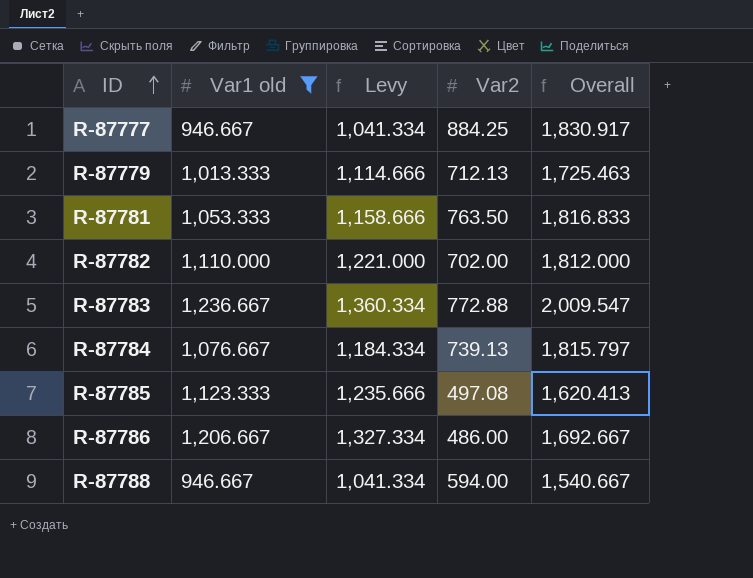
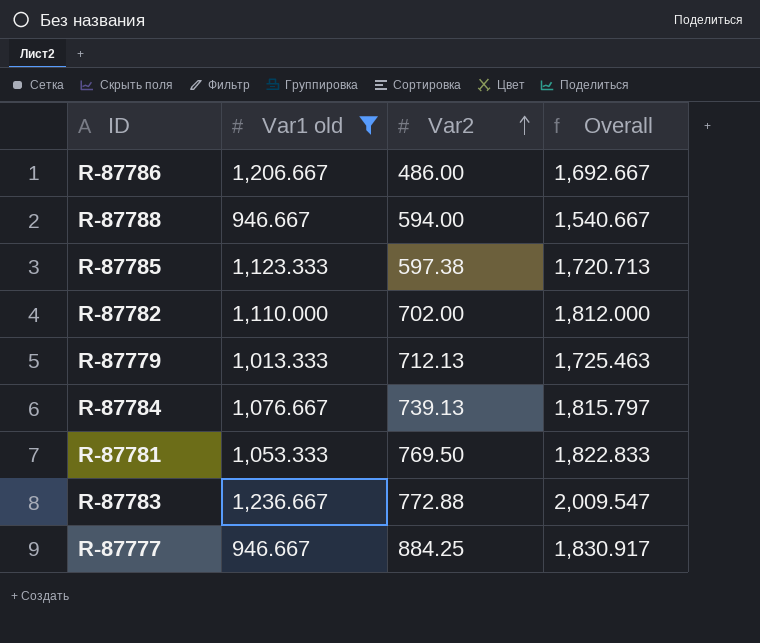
row order: ID ascending -> Var2 ascending
column Levy | formula: [Var1 old] * 1.1 -> none
R-87785 | Var2: 497.08 -> 597.38
R-87785 | Overall: 1,620.413 -> 1,720.713
R-87781 | Var2: 763.50 -> 769.50
R-87781 | Overall: 1,816.833 -> 1,822.833

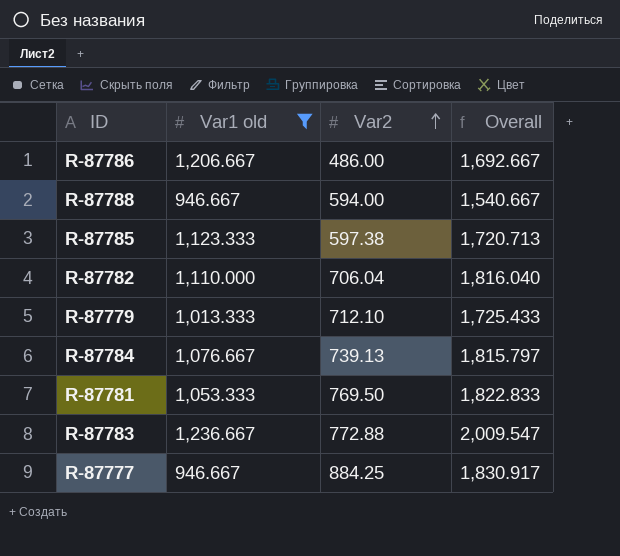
R-87782 | Var2: 702.00 -> 706.04
R-87782 | Overall: 1,812.000 -> 1,816.040
R-87779 | Var2: 712.13 -> 712.10
R-87779 | Overall: 1,725.463 -> 1,725.433

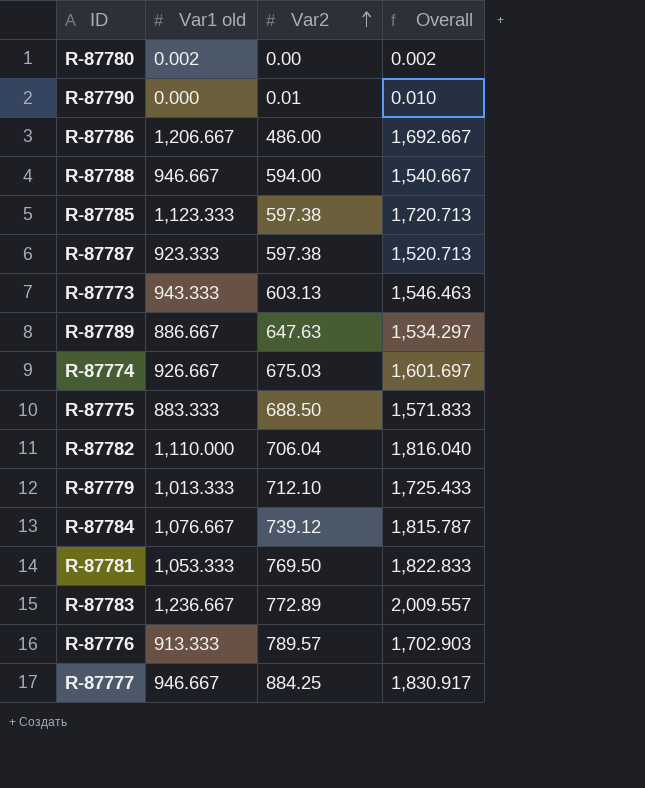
filter: Var1 old >= 946.667 -> none
R-87784 | Var2: 739.13 -> 739.12
R-87784 | Overall: 1,815.797 -> 1,815.787
R-87783 | Var2: 772.88 -> 772.89
R-87783 | Overall: 2,009.547 -> 2,009.557

